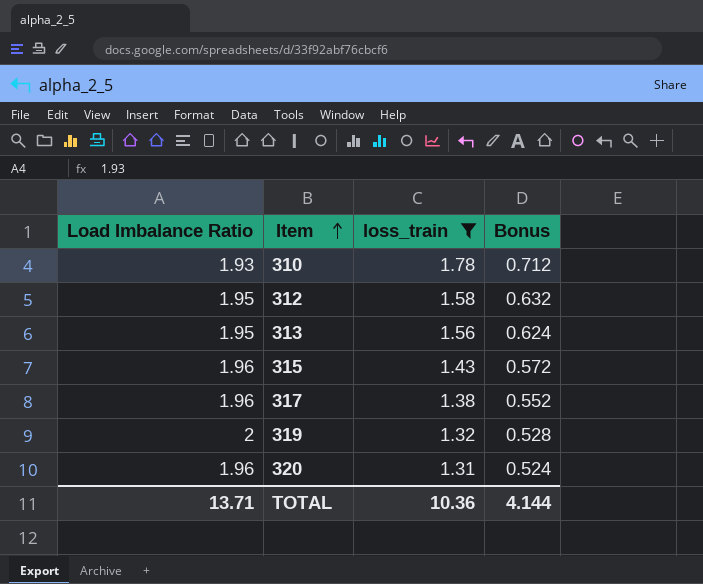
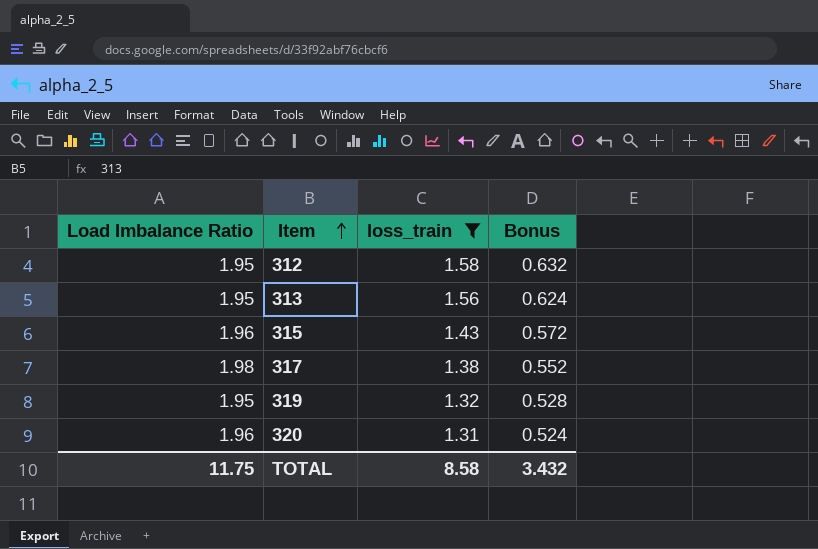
row 310: 1.93 | 1.78 | 0.712 -> none
317 | Load Imbalance Ratio: 1.96 -> 1.98
319 | Load Imbalance Ratio: 2 -> 1.95
TOTAL | Load Imbalance Ratio: 13.71 -> 11.75
TOTAL | loss_train: 10.36 -> 8.58
TOTAL | Bonus: 4.144 -> 3.432

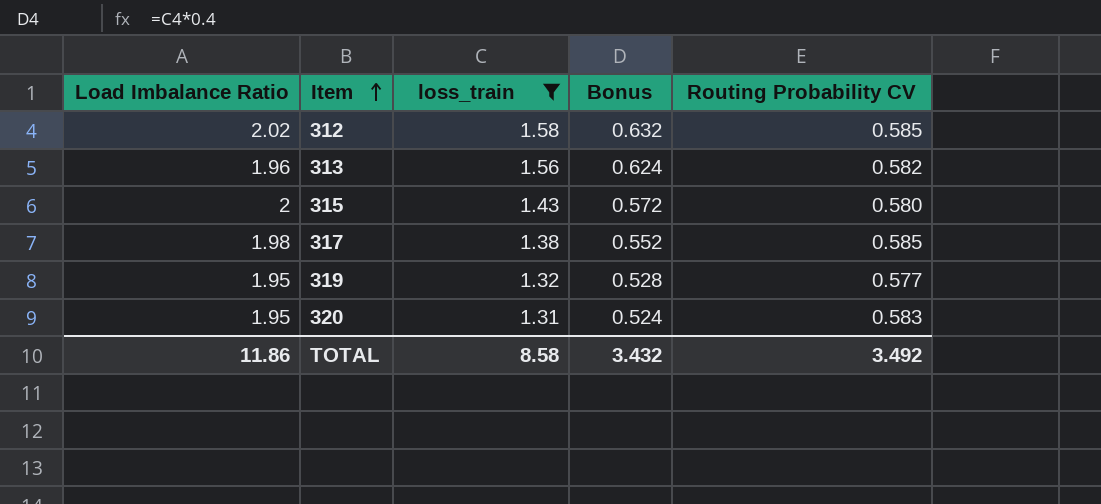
column Routing Probability CV | position: none -> 5
312 | Load Imbalance Ratio: 1.95 -> 2.02
313 | Load Imbalance Ratio: 1.95 -> 1.96
315 | Load Imbalance Ratio: 1.96 -> 2
320 | Load Imbalance Ratio: 1.96 -> 1.95
TOTAL | Load Imbalance Ratio: 11.75 -> 11.86

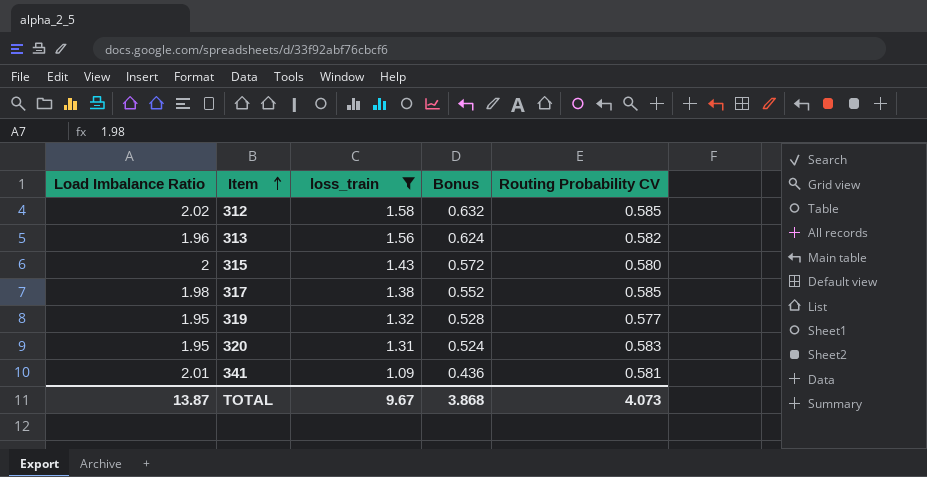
row 341: none -> 2.01 | 1.09 | 0.436 | 0.581
TOTAL | Load Imbalance Ratio: 11.86 -> 13.87
TOTAL | loss_train: 8.58 -> 9.67
TOTAL | Bonus: 3.432 -> 3.868
TOTAL | Routing Probability CV: 3.492 -> 4.073

